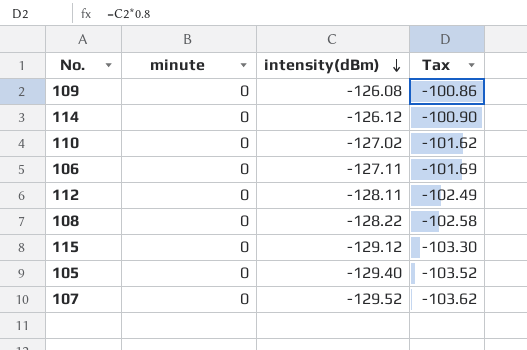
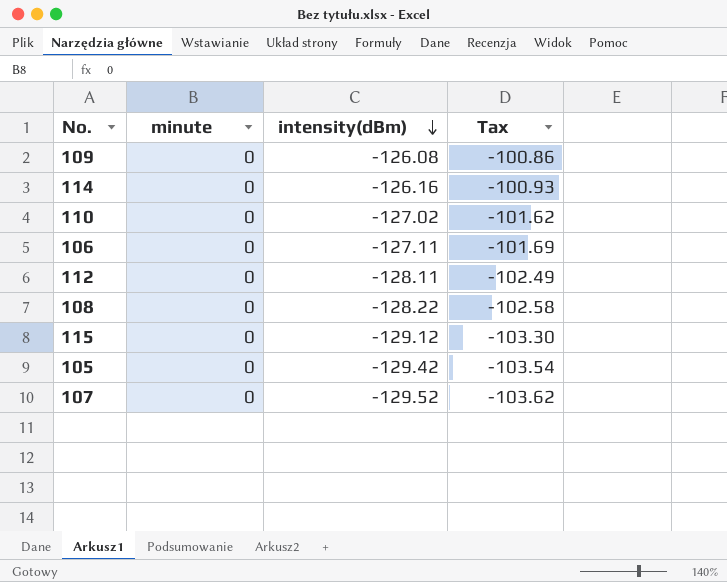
114 | intensity(dBm): -126.12 -> -126.16
114 | Tax: -100.90 -> -100.93
105 | intensity(dBm): -129.40 -> -129.42
105 | Tax: -103.52 -> -103.54

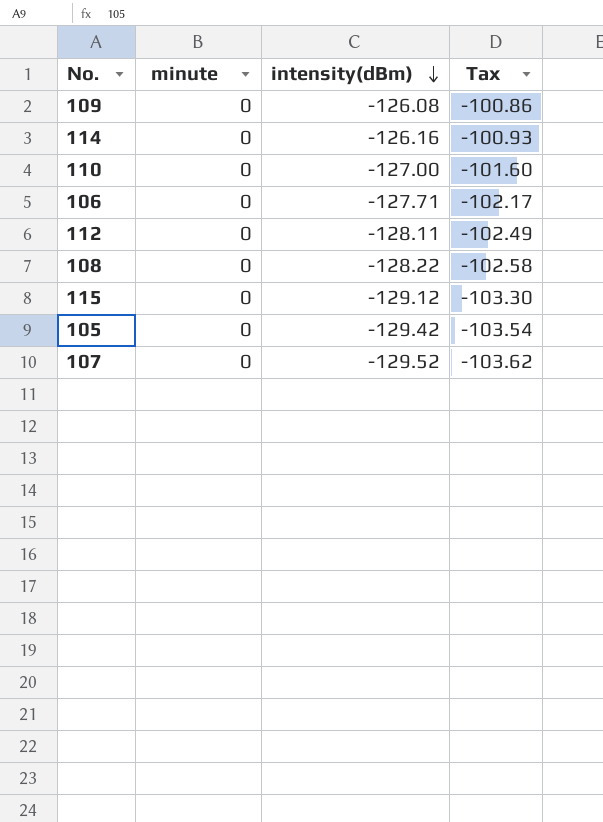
110 | intensity(dBm): -127.02 -> -127.00
110 | Tax: -101.62 -> -101.60
106 | intensity(dBm): -127.11 -> -127.71
106 | Tax: -101.69 -> -102.17

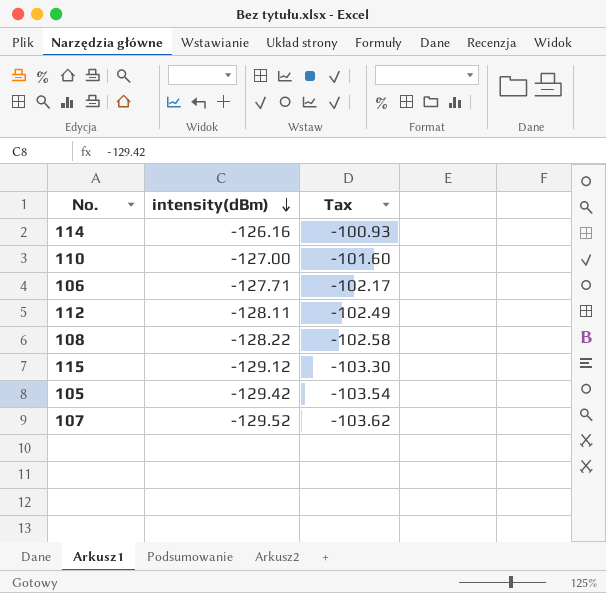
column minute | position: 2 -> none
row 109: 0 | -126.08 | -100.86 -> none

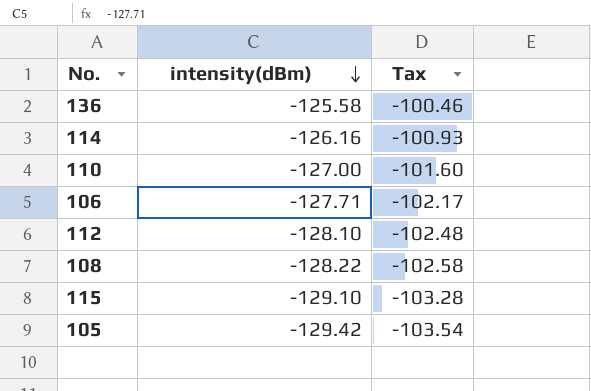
row 107: -129.52 | -103.62 -> none
row 136: none -> -125.58 | -100.46
112 | intensity(dBm): -128.11 -> -128.10
112 | Tax: -102.49 -> -102.48
115 | intensity(dBm): -129.12 -> -129.10
115 | Tax: -103.30 -> -103.28

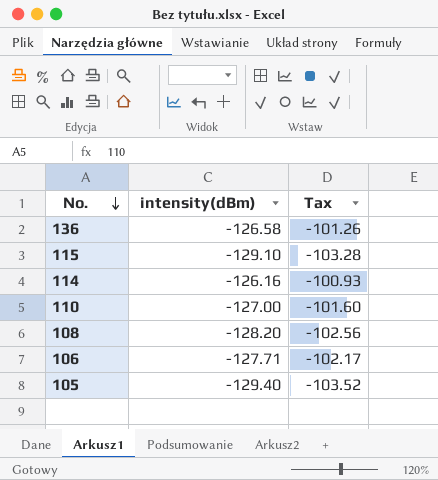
row order: intensity(dBm) descending -> No. descending
row 112: -128.10 | -102.48 -> none
136 | intensity(dBm): -125.58 -> -126.58
136 | Tax: -100.46 -> -101.26
108 | intensity(dBm): -128.22 -> -128.20
108 | Tax: -102.58 -> -102.56
105 | intensity(dBm): -129.42 -> -129.40
105 | Tax: -103.54 -> -103.52

